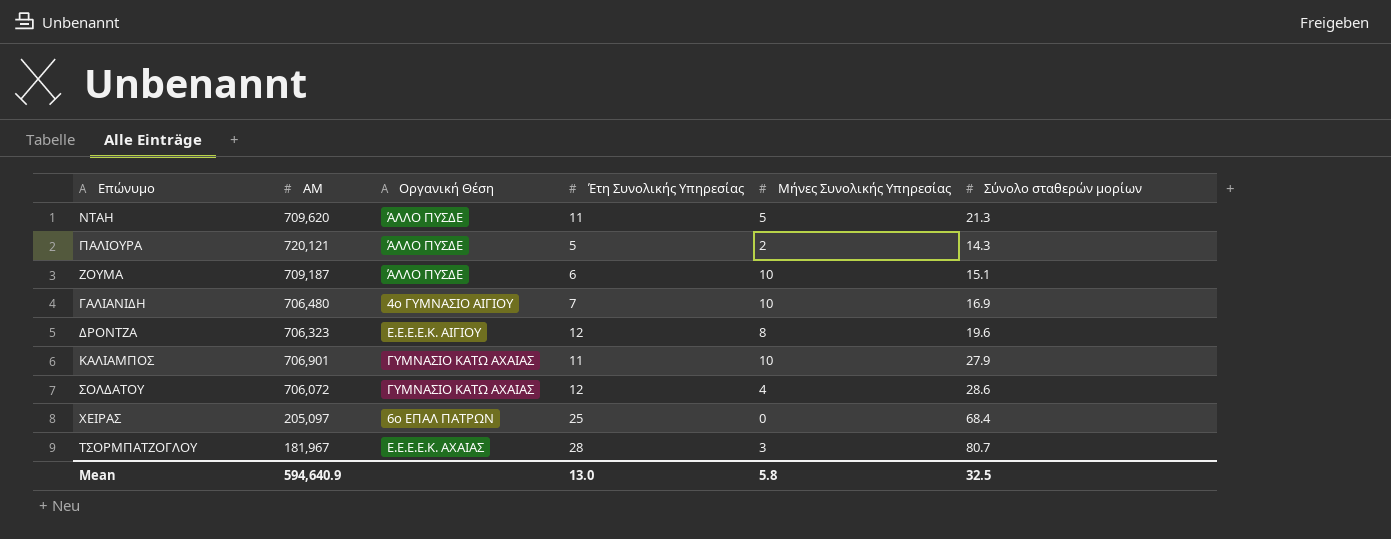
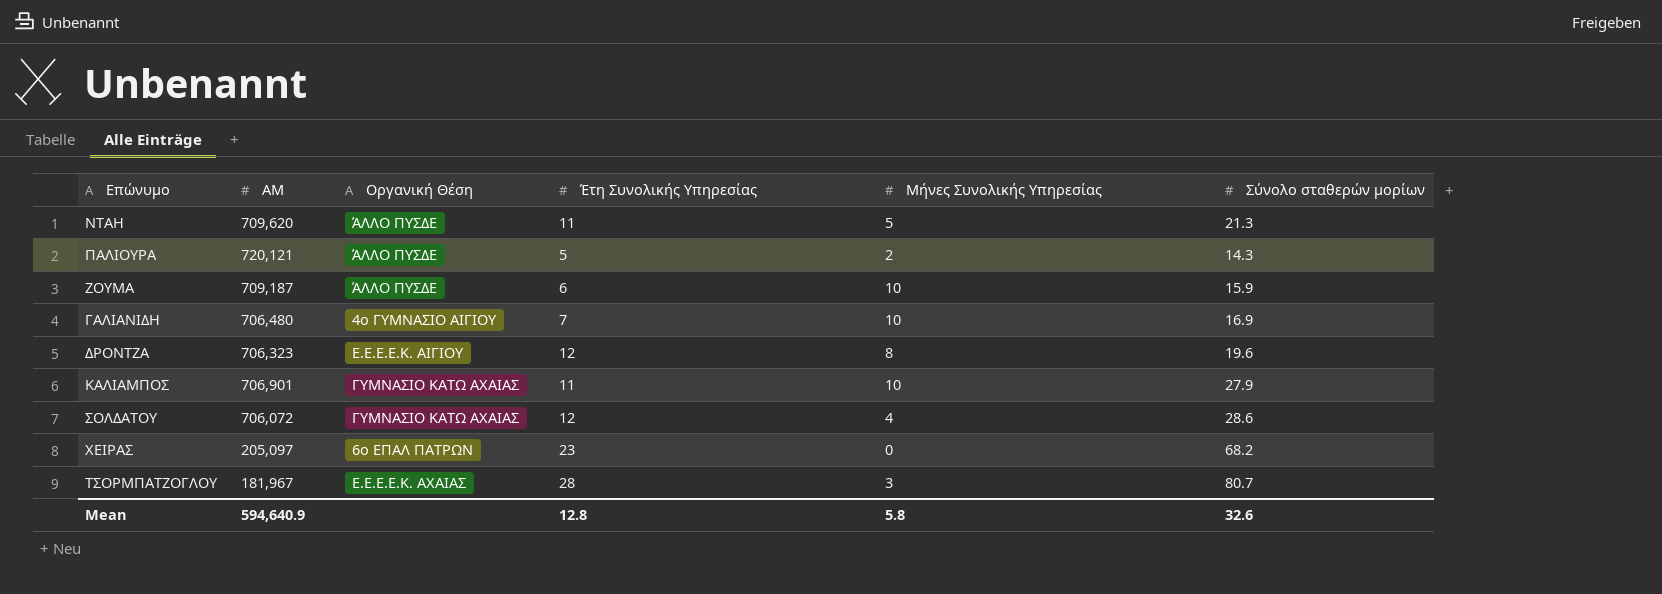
ΖΟΥΜΑ | Σύνολο σταθερών μορίων: 15.1 -> 15.9
ΧΕΙΡΑΣ | Έτη Συνολικής Υπηρεσίας: 25 -> 23
ΧΕΙΡΑΣ | Σύνολο σταθερών μορίων: 68.4 -> 68.2
Mean | Έτη Συνολικής Υπηρεσίας: 13.0 -> 12.8
Mean | Σύνολο σταθερών μορίων: 32.5 -> 32.6

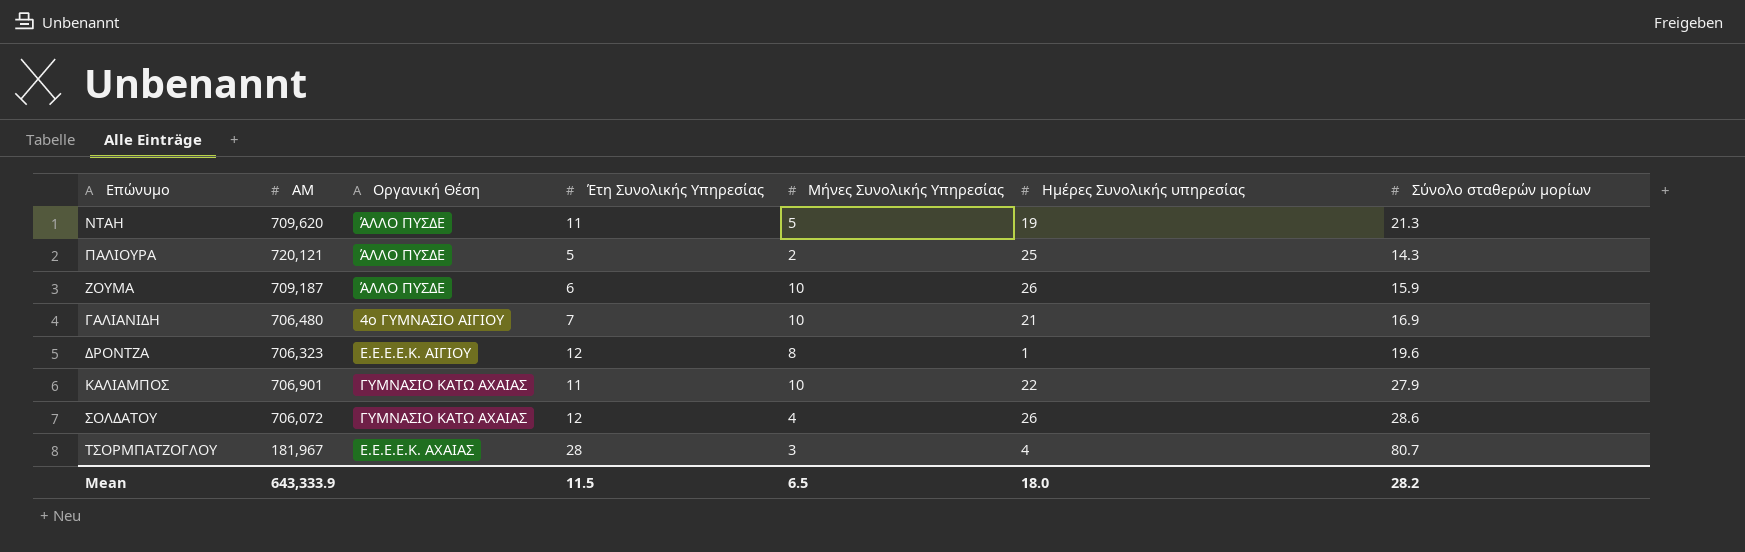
column Ημέρες Συνολικής υπηρεσίας | position: none -> 6
row ΧΕΙΡΑΣ: 205,097 | 6ο ΕΠΑΛ ΠΑΤΡΩΝ | 23 | 0 | 68.2 -> none
Mean | ΑΜ: 594,640.9 -> 643,333.9
Mean | Έτη Συνολικής Υπηρεσίας: 12.8 -> 11.5
Mean | Μήνες Συνολικής Υπηρεσίας: 5.8 -> 6.5
Mean | Σύνολο σταθερών μορίων: 32.6 -> 28.2

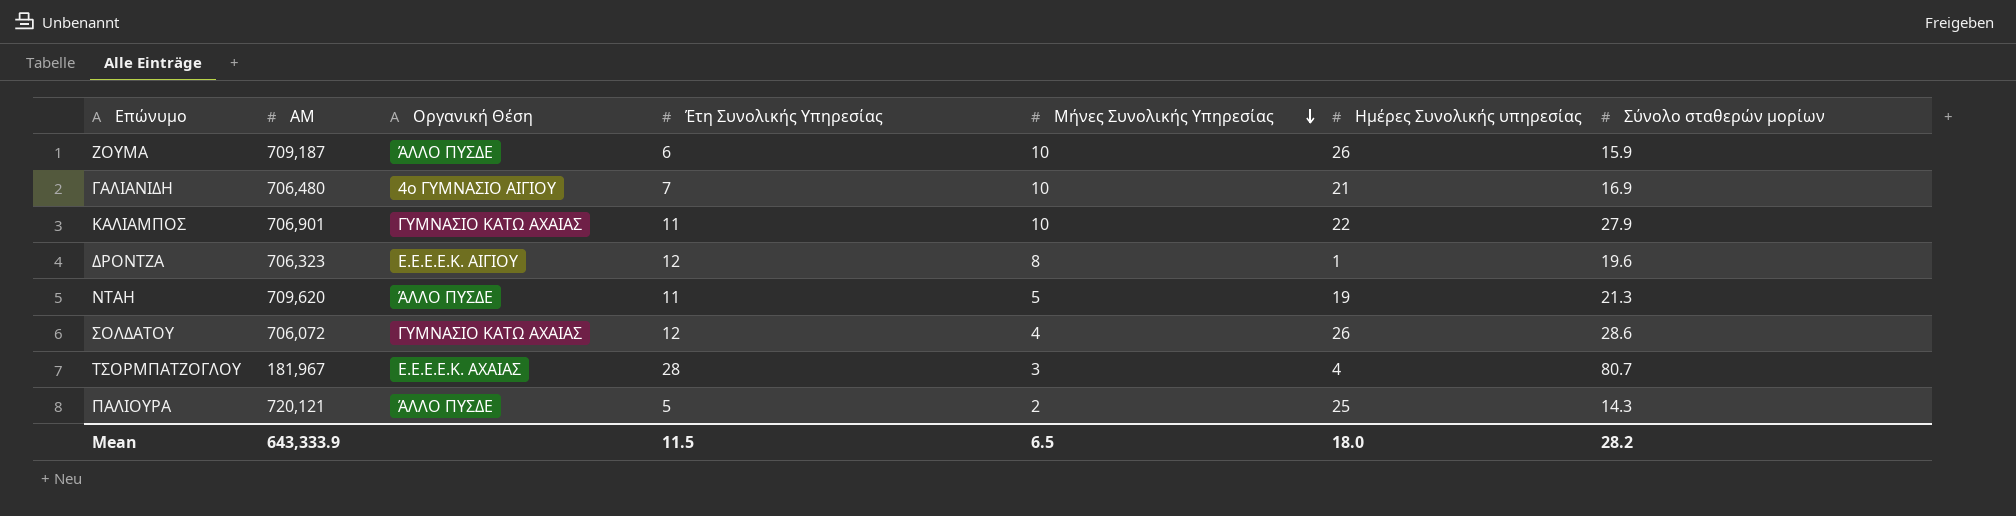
row order: none -> Μήνες Συνολικής Υπηρεσίας descending

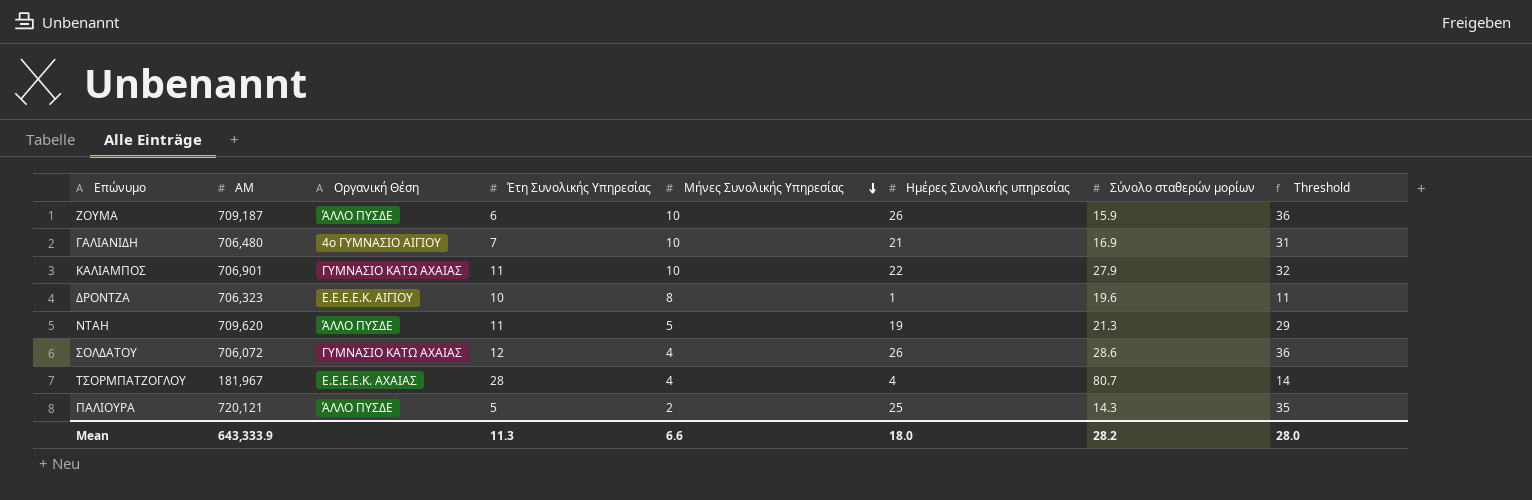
column Threshold | formula: none -> [Ημέρες Συνολικής υπηρεσίας] + 10
ΔΡΟΝΤΖΑ | Έτη Συνολικής Υπηρεσίας: 12 -> 10
ΤΣΟΡΜΠΑΤΖΟΓΛΟΥ | Μήνες Συνολικής Υπηρεσίας: 3 -> 4
Mean | Έτη Συνολικής Υπηρεσίας: 11.5 -> 11.3
Mean | Μήνες Συνολικής Υπηρεσίας: 6.5 -> 6.6

